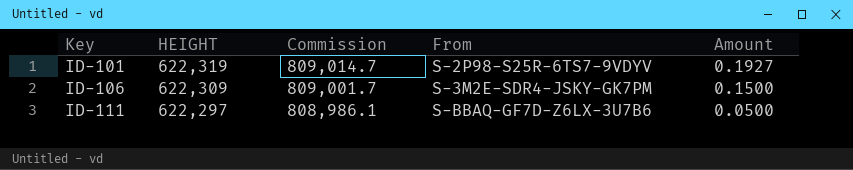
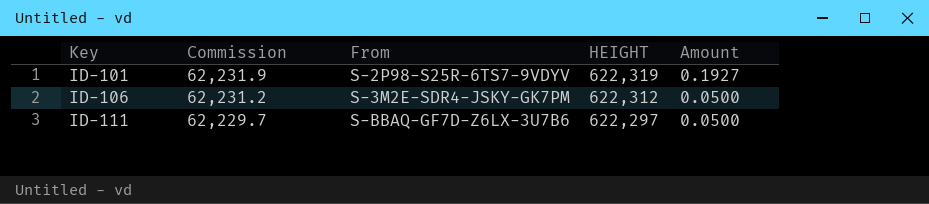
column Commission | formula: [HEIGHT] * 1.3 -> [HEIGHT] * 0.1
column HEIGHT | position: 2 -> 4
ID-106 | HEIGHT: 622,309 -> 622,312
ID-106 | Amount: 0.1500 -> 0.0500

